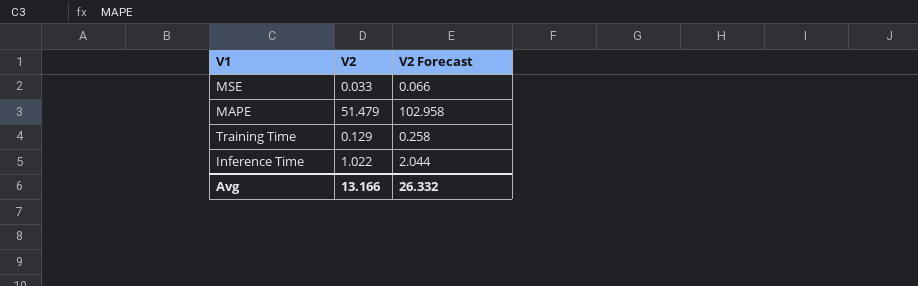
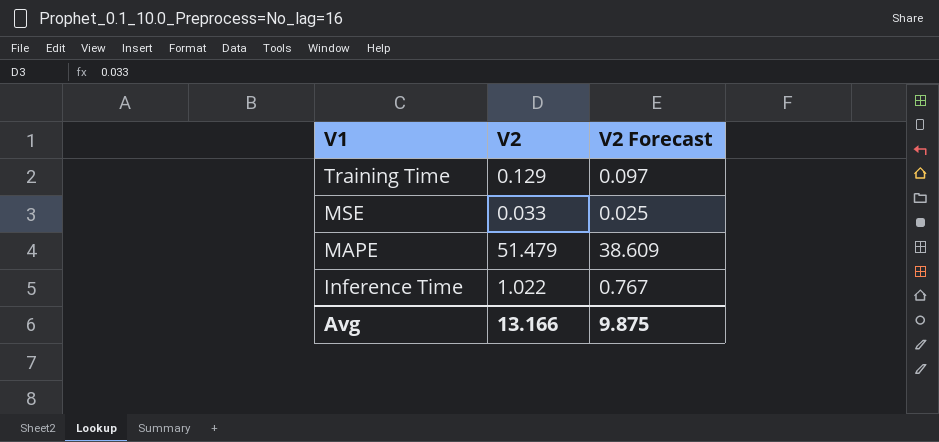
row order: none -> V1 descending
column V2 Forecast | formula: [V2] * 2 -> [V2] * 0.75
Avg | V2 Forecast: 26.332 -> 9.875

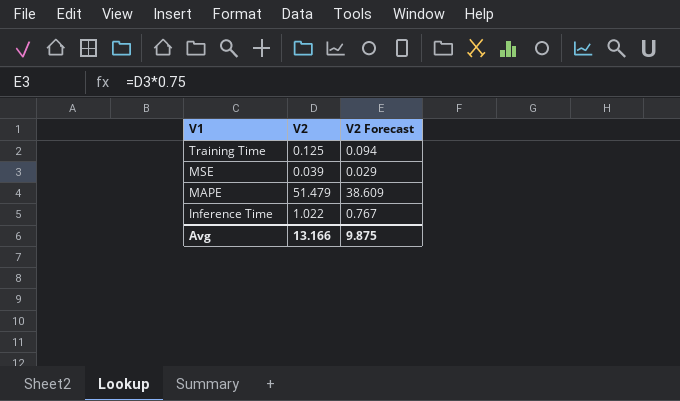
Training Time | V2: 0.129 -> 0.125
Training Time | V2 Forecast: 0.097 -> 0.094
MSE | V2: 0.033 -> 0.039
MSE | V2 Forecast: 0.025 -> 0.029

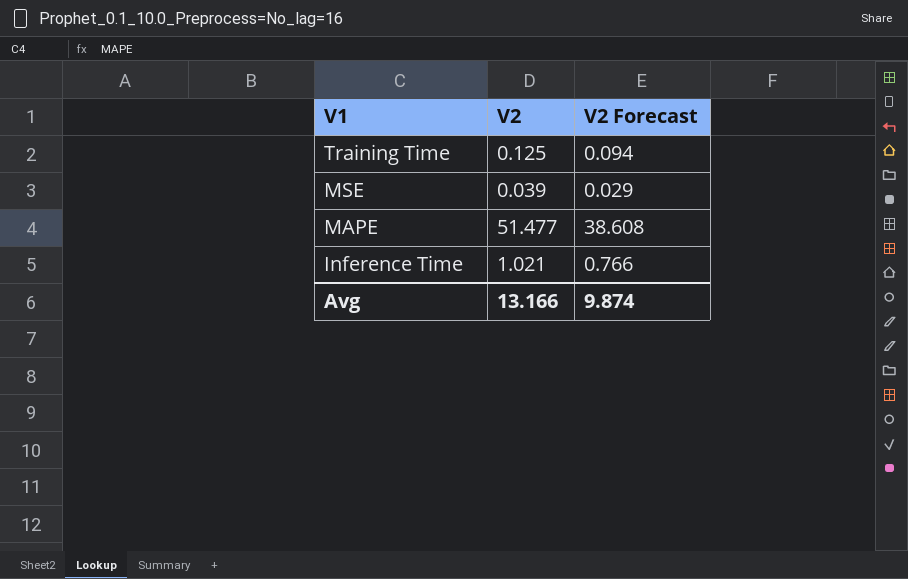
MAPE | V2: 51.479 -> 51.477
MAPE | V2 Forecast: 38.609 -> 38.608
Inference Time | V2: 1.022 -> 1.021
Inference Time | V2 Forecast: 0.767 -> 0.766
Avg | V2 Forecast: 9.875 -> 9.874

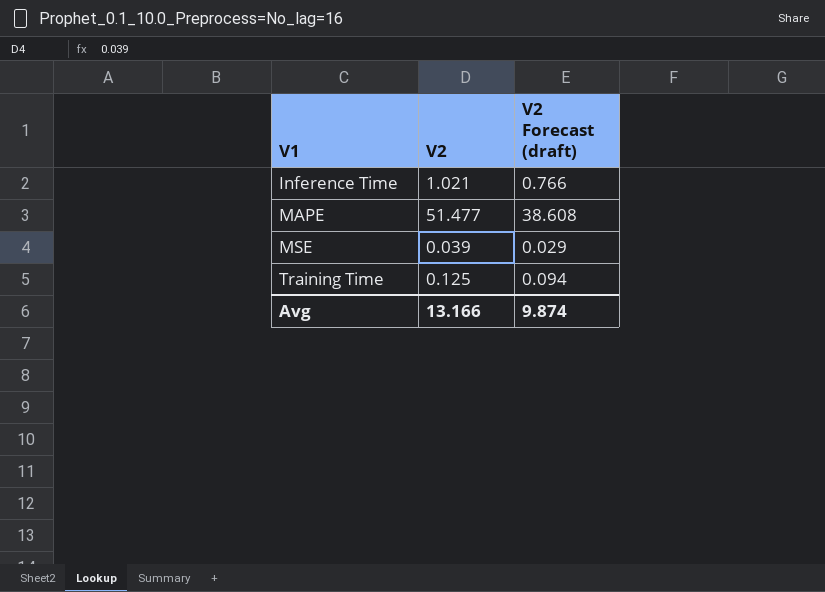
row order: V1 descending -> V1 ascending
column name: V2 Forecast -> V2 Forecast (draft)

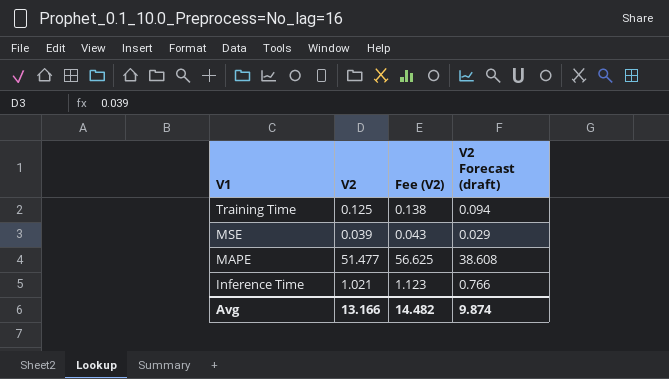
row order: V1 ascending -> V1 descending
column Fee (V2) | formula: none -> [V2] * 1.1

